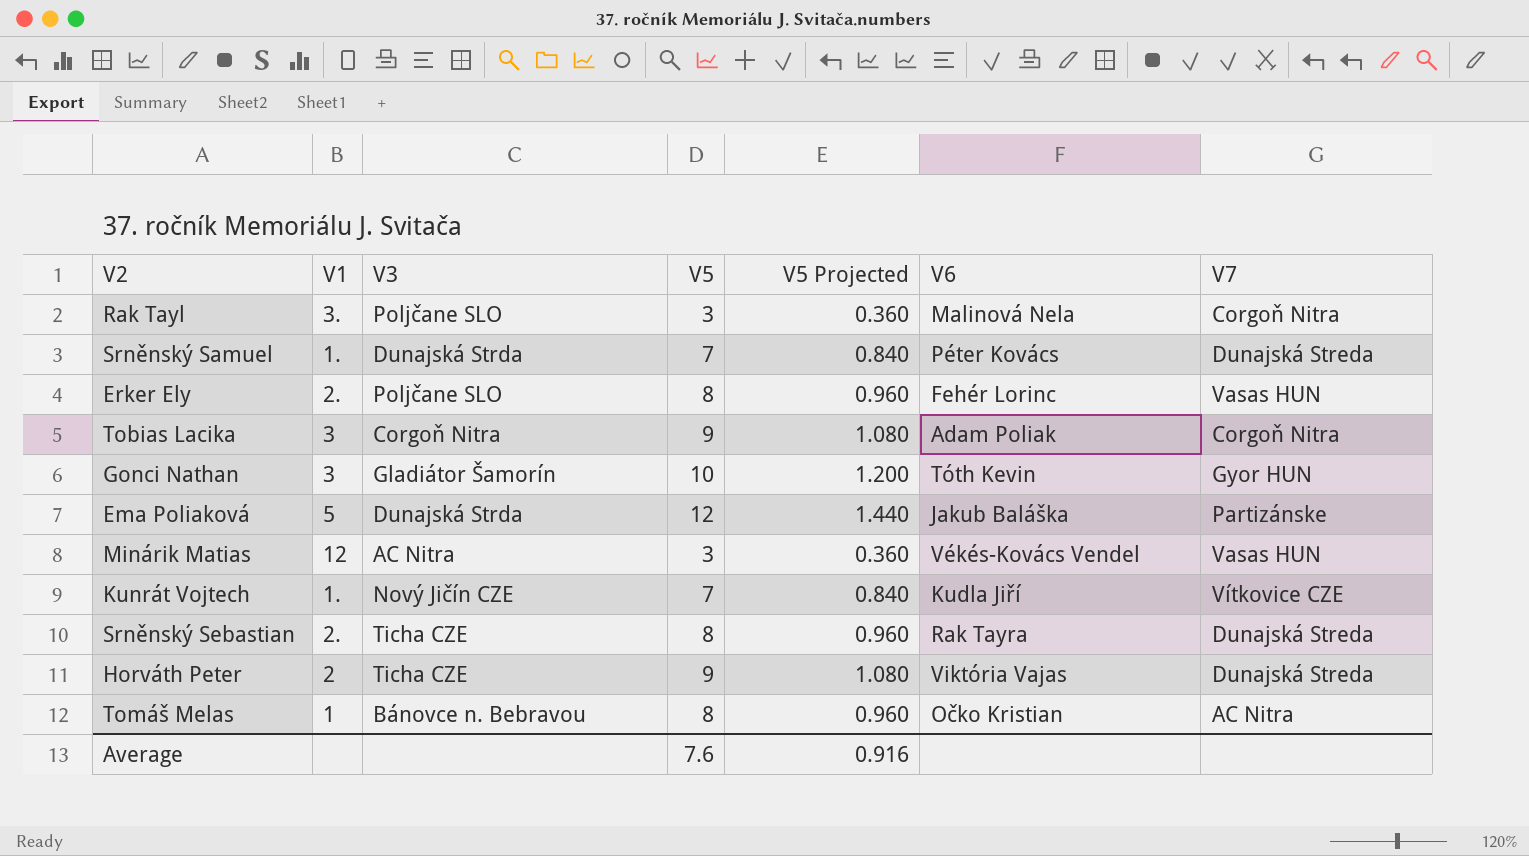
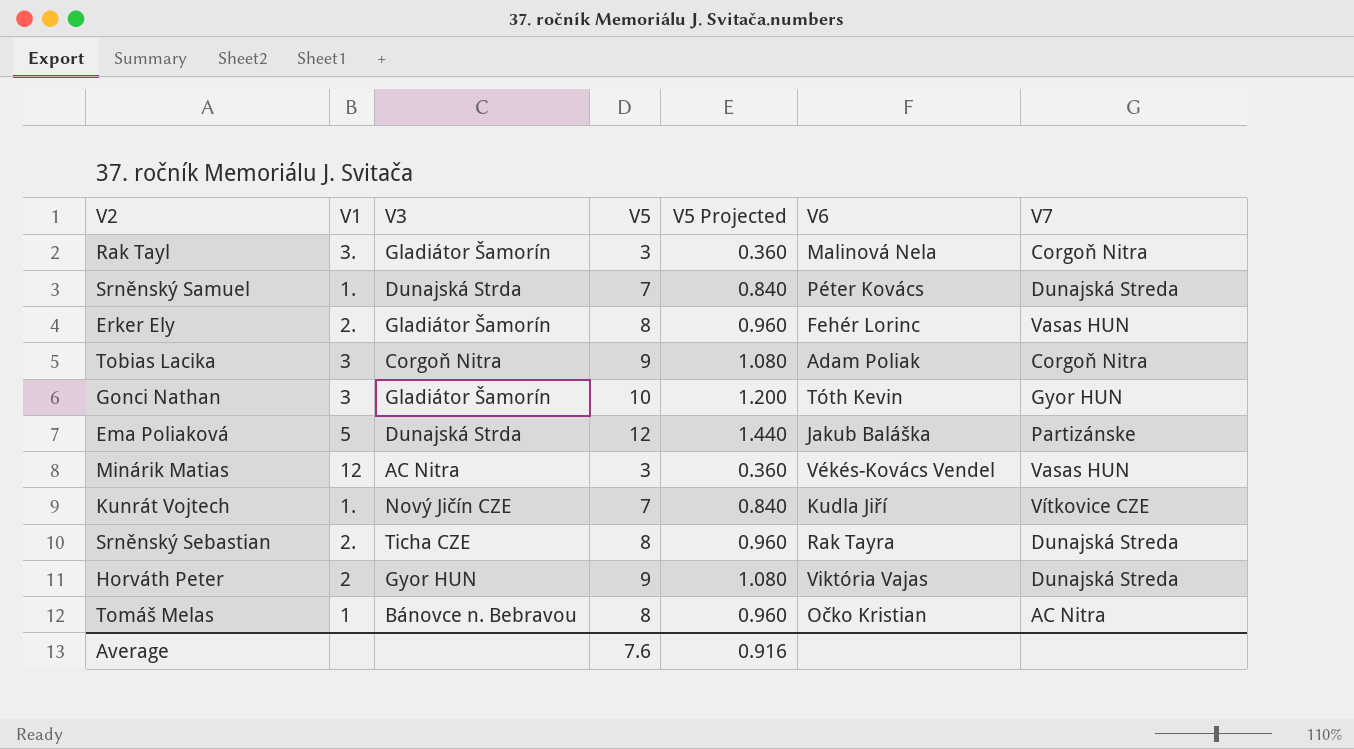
Rak Tayl | V3: Poljčane SLO -> Gladiátor Šamorín
Erker Ely | V3: Poljčane SLO -> Gladiátor Šamorín
Horváth Peter | V3: Ticha CZE -> Gyor HUN

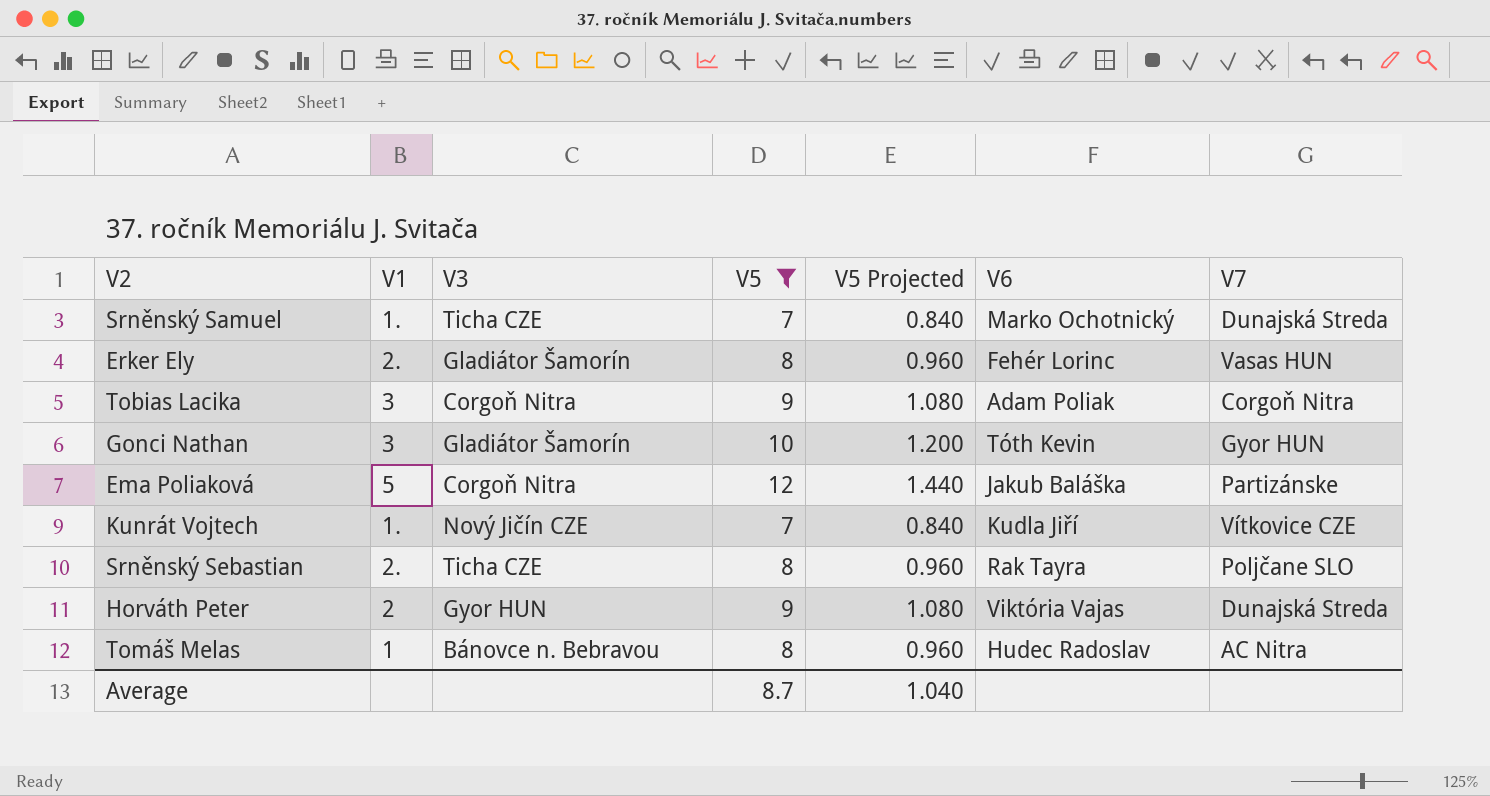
filter: none -> V5 != 3
Srněnský Samuel | V3: Dunajská Strda -> Ticha CZE
Srněnský Samuel | V6: Péter Kovács -> Marko Ochotnický
Ema Poliaková | V3: Dunajská Strda -> Corgoň Nitra
Srněnský Sebastian | V7: Dunajská Streda -> Poljčane SLO
Tomáš Melas | V6: Očko Kristian -> Hudec Radoslav
Average | V5: 7.6 -> 8.7
Average | V5 Projected: 0.916 -> 1.040

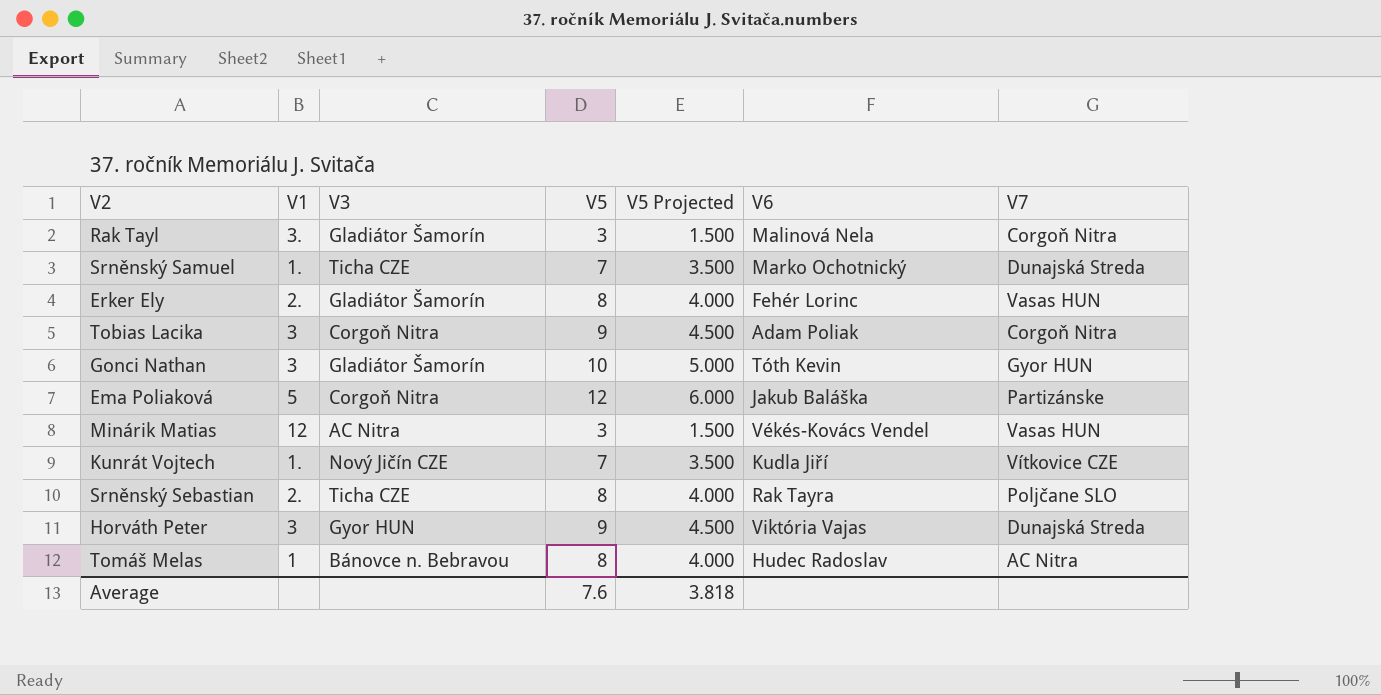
filter: V5 != 3 -> none
column V5 Projected | formula: [V5] * 0.12 -> [V5] * 0.5
Horváth Peter | V1: 2 -> 3
Average | V5: 8.7 -> 7.6
Average | V5 Projected: 1.040 -> 3.818

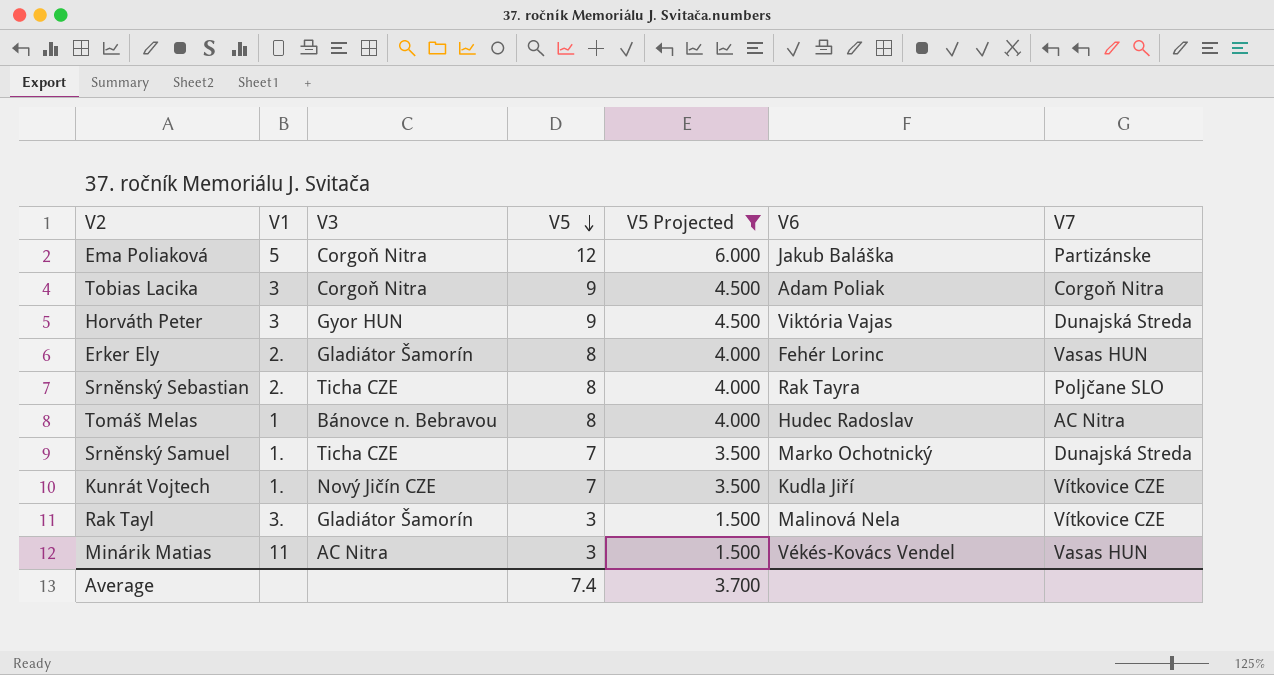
filter: none -> V5 Projected != 5.000
row order: none -> V5 descending
Rak Tayl | V7: Corgoň Nitra -> Vítkovice CZE
Minárik Matias | V1: 12 -> 11
Average | V5: 7.6 -> 7.4
Average | V5 Projected: 3.818 -> 3.700

